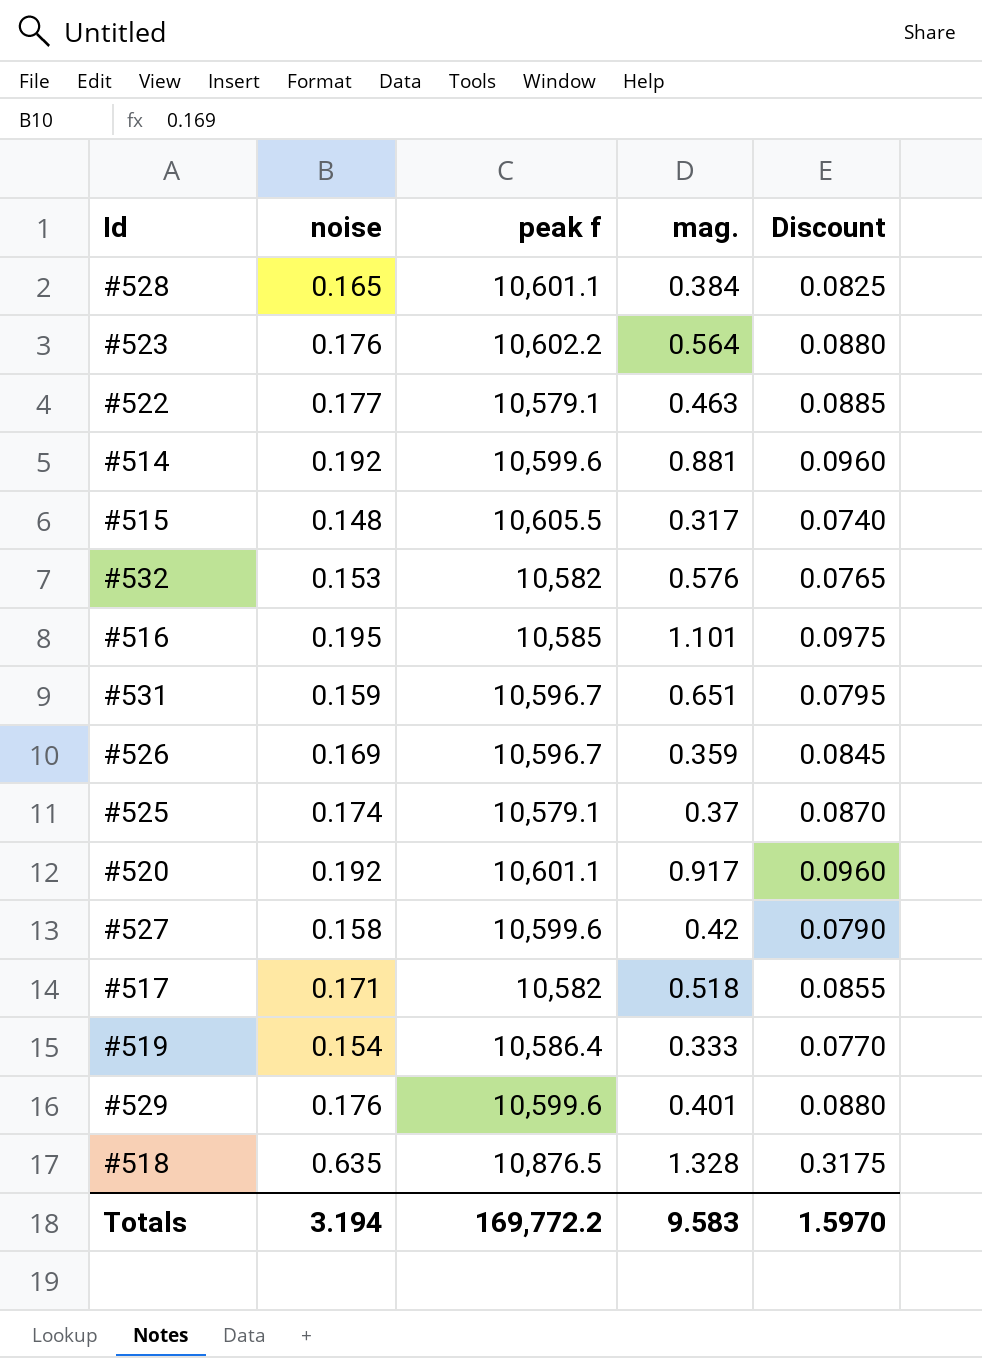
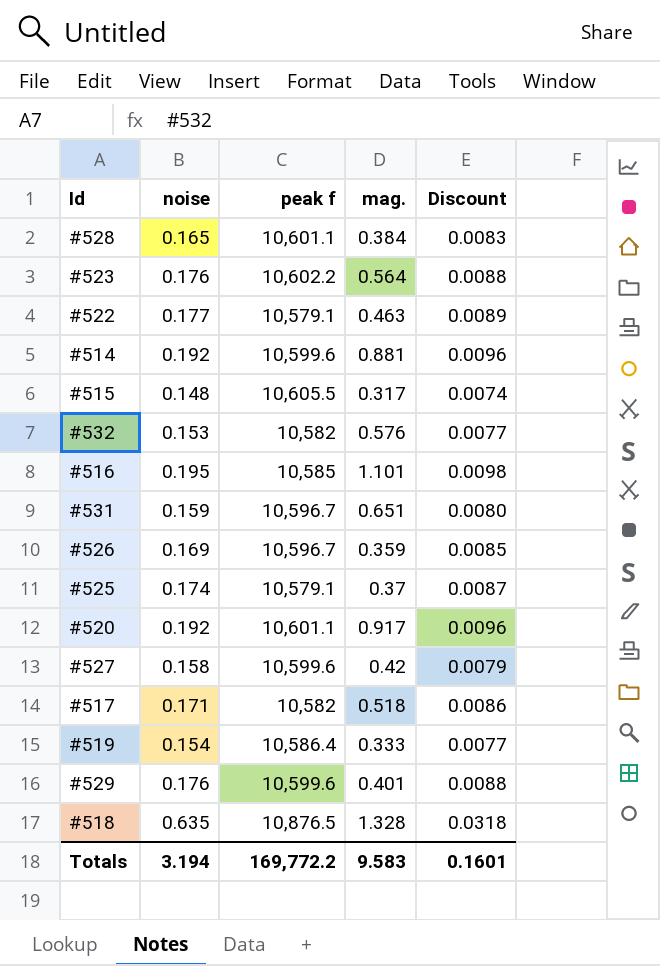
column Discount | formula: [noise] * 0.5 -> [noise] * 0.05
Totals | Discount: 1.5970 -> 0.1601

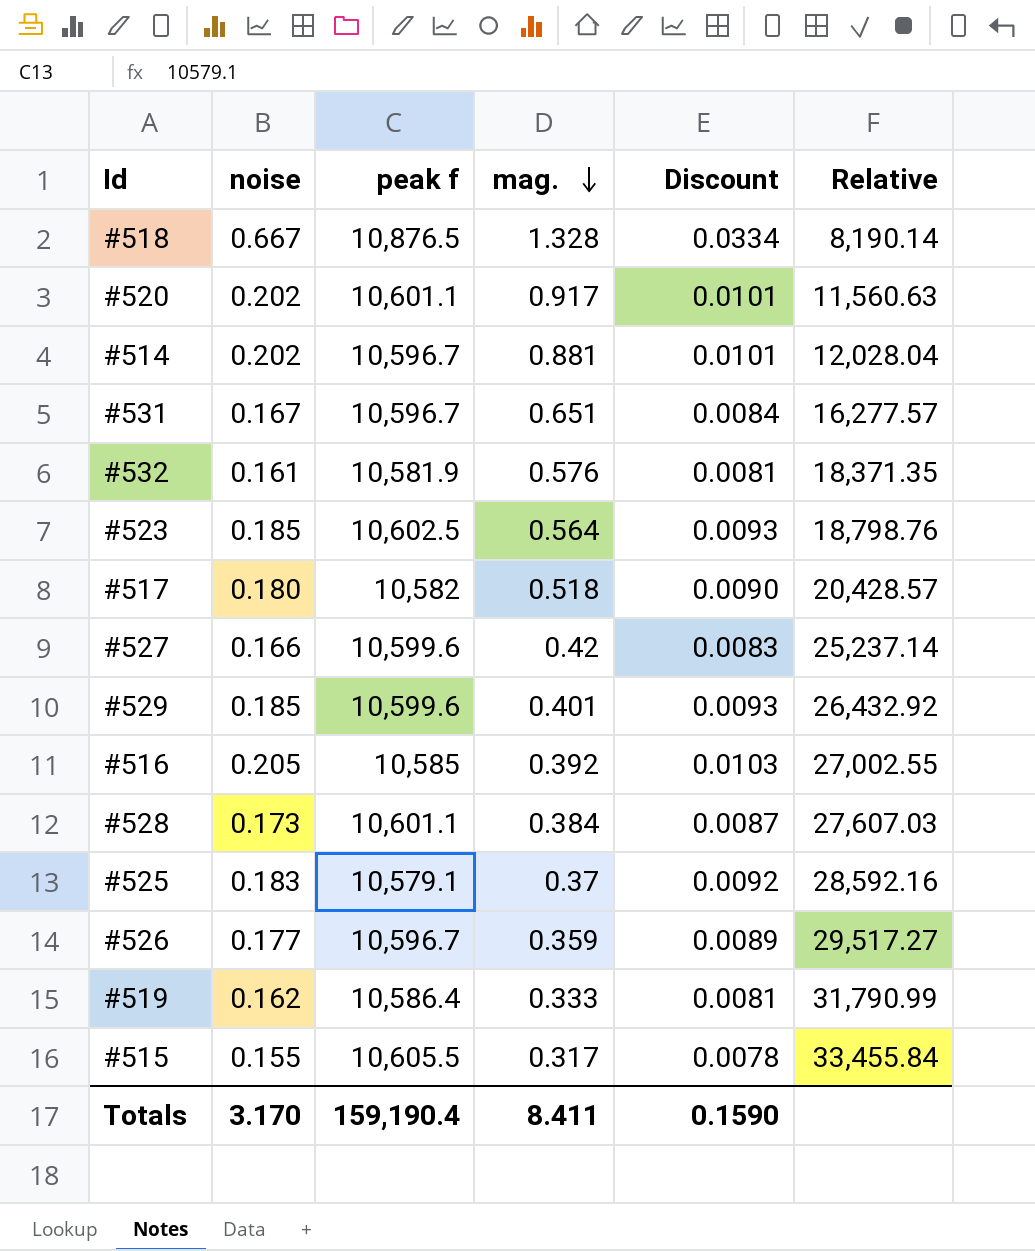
row order: none -> mag. descending
column Relative | formula: none -> [peak f] / [mag.]
row #522: 0.177 | 10,579.1 | 0.463 | 0.0089 -> none
#518 | noise: 0.635 -> 0.667
#518 | Discount: 0.0318 -> 0.0334
#520 | noise: 0.192 -> 0.202
#520 | Discount: 0.0096 -> 0.0101
#514 | noise: 0.192 -> 0.202
#514 | peak f: 10,599.6 -> 10,596.7
#514 | Discount: 0.0096 -> 0.0101
#531 | noise: 0.159 -> 0.167
#531 | Discount: 0.0080 -> 0.0084
#532 | noise: 0.153 -> 0.161
#532 | peak f: 10,582 -> 10,581.9
#532 | Discount: 0.0077 -> 0.0081
#523 | noise: 0.176 -> 0.185
#523 | peak f: 10,602.2 -> 10,602.5
#523 | Discount: 0.0088 -> 0.0093
#517 | noise: 0.171 -> 0.180
#517 | Discount: 0.0086 -> 0.0090
#527 | noise: 0.158 -> 0.166
#527 | Discount: 0.0079 -> 0.0083
#529 | noise: 0.176 -> 0.185
#529 | Discount: 0.0088 -> 0.0093
#516 | noise: 0.195 -> 0.205
#516 | mag.: 1.101 -> 0.392
#516 | Discount: 0.0098 -> 0.0103
#528 | noise: 0.165 -> 0.173
#528 | Discount: 0.0083 -> 0.0087
#525 | noise: 0.174 -> 0.183
#525 | Discount: 0.0087 -> 0.0092
#526 | noise: 0.169 -> 0.177
#526 | Discount: 0.0085 -> 0.0089
#519 | noise: 0.154 -> 0.162
#519 | Discount: 0.0077 -> 0.0081
#515 | noise: 0.148 -> 0.155
#515 | Discount: 0.0074 -> 0.0078
Totals | noise: 3.194 -> 3.170
Totals | peak f: 169,772.2 -> 159,190.4
Totals | mag.: 9.583 -> 8.411
Totals | Discount: 0.1601 -> 0.1590

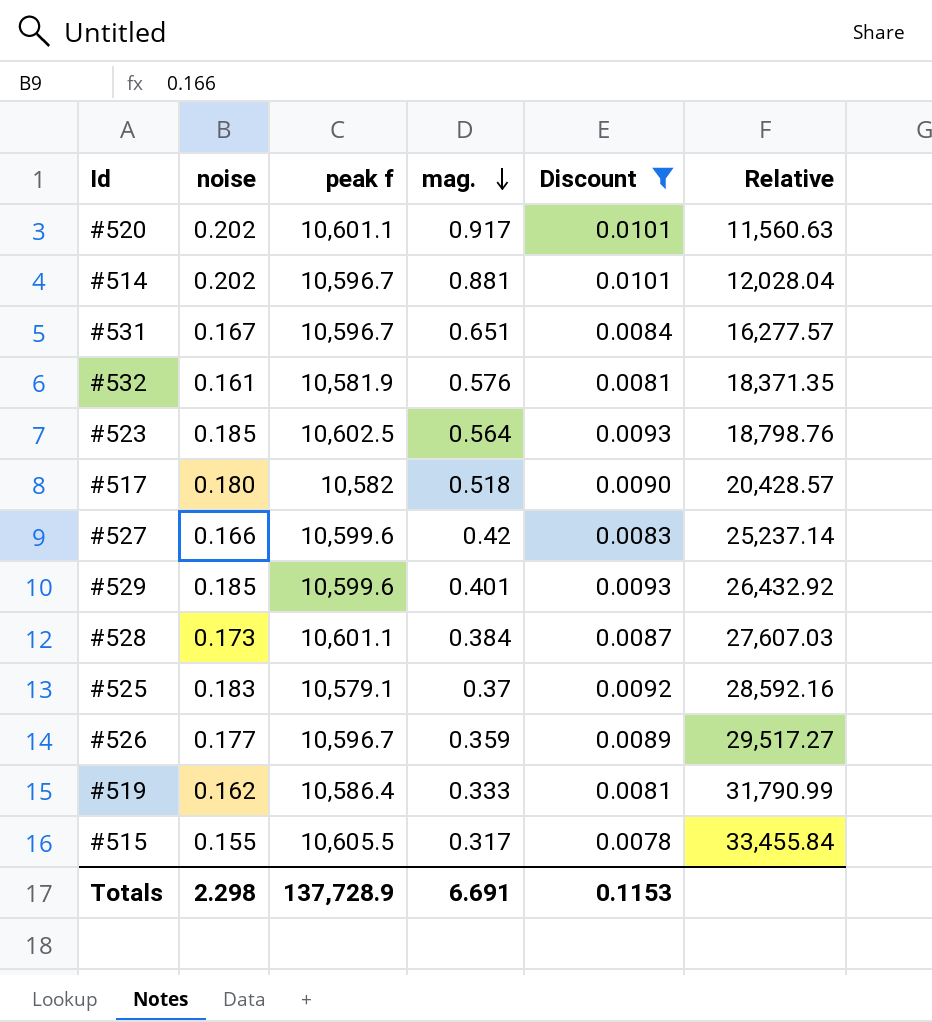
filter: none -> Discount <= 0.0101
Totals | noise: 3.170 -> 2.298
Totals | peak f: 159,190.4 -> 137,728.9
Totals | mag.: 8.411 -> 6.691
Totals | Discount: 0.1590 -> 0.1153

